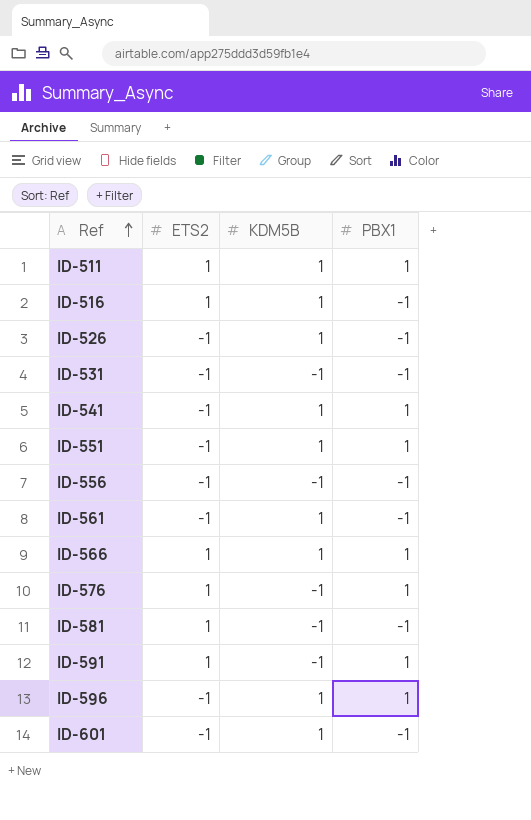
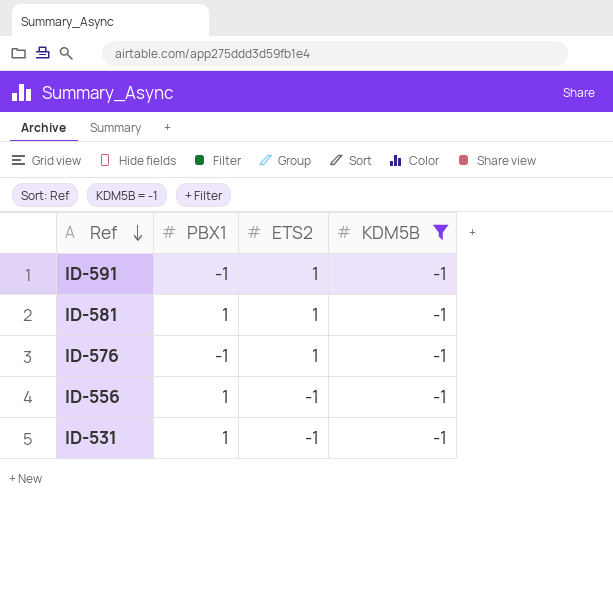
filter: none -> KDM5B = -1
row order: Ref ascending -> Ref descending
column PBX1 | position: 4 -> 2
ID-591 | PBX1: 1 -> -1
ID-581 | PBX1: -1 -> 1
ID-576 | PBX1: 1 -> -1
ID-556 | PBX1: -1 -> 1
ID-531 | PBX1: -1 -> 1

